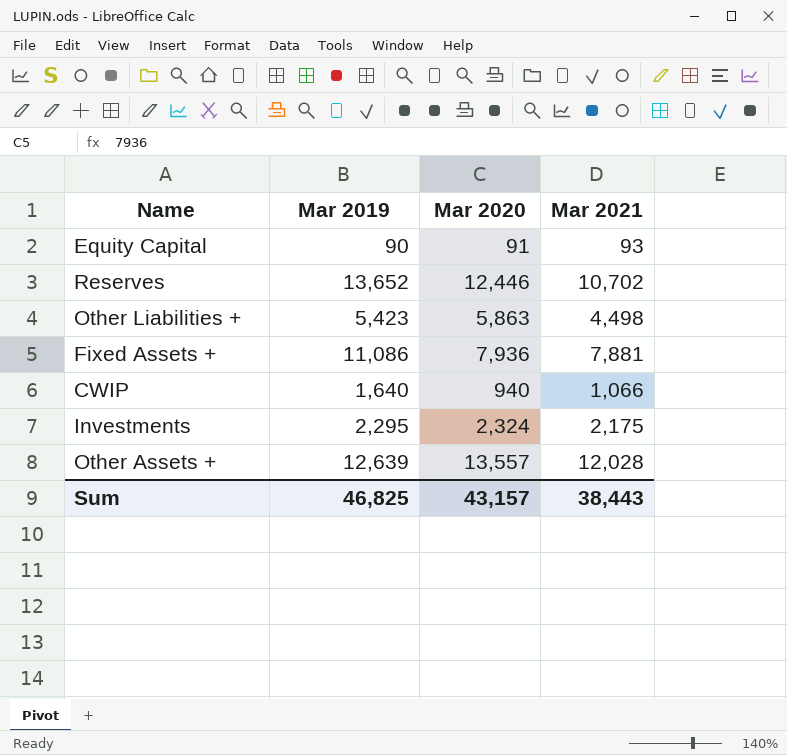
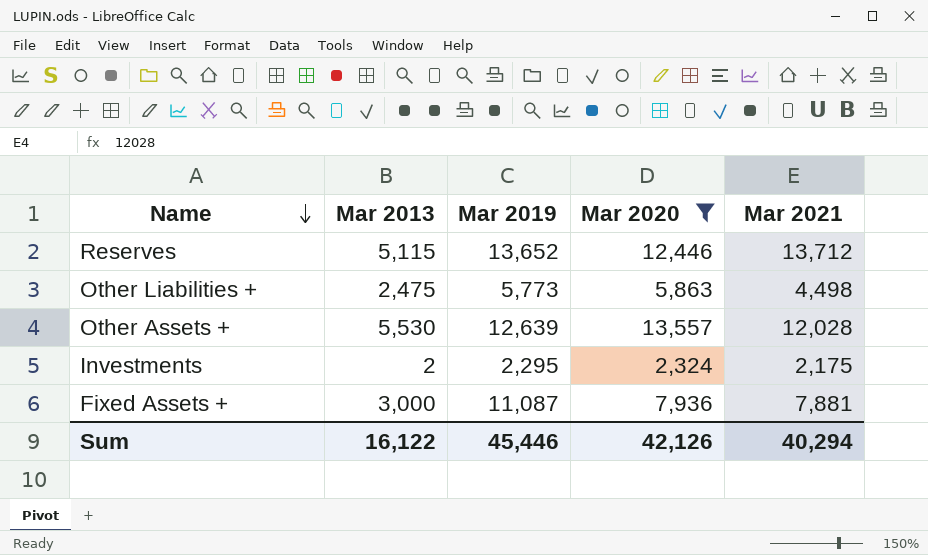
filter: none -> Mar 2020 >= 2,324
row order: none -> Name descending
column Mar 2013 | position: none -> 2
Reserves | Mar 2021: 10,702 -> 13,712
Other Liabilities + | Mar 2019: 5,423 -> 5,773
Fixed Assets + | Mar 2019: 11,086 -> 11,087
Sum | Mar 2019: 46,825 -> 45,446
Sum | Mar 2020: 43,157 -> 42,126
Sum | Mar 2021: 38,443 -> 40,294

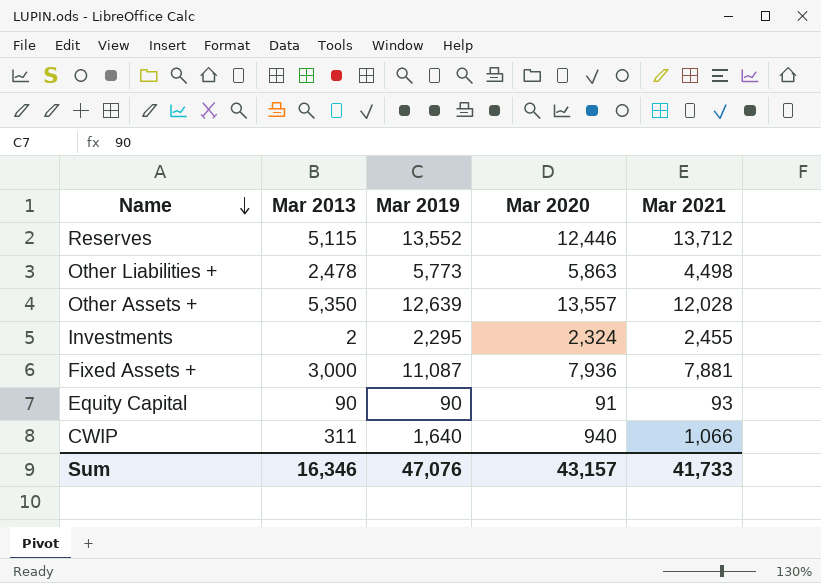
filter: Mar 2020 >= 2,324 -> none
Reserves | Mar 2019: 13,652 -> 13,552
Other Liabilities + | Mar 2013: 2,475 -> 2,478
Other Assets + | Mar 2013: 5,530 -> 5,350
Investments | Mar 2021: 2,175 -> 2,455
Sum | Mar 2013: 16,122 -> 16,346
Sum | Mar 2019: 45,446 -> 47,076
Sum | Mar 2020: 42,126 -> 43,157
Sum | Mar 2021: 40,294 -> 41,733

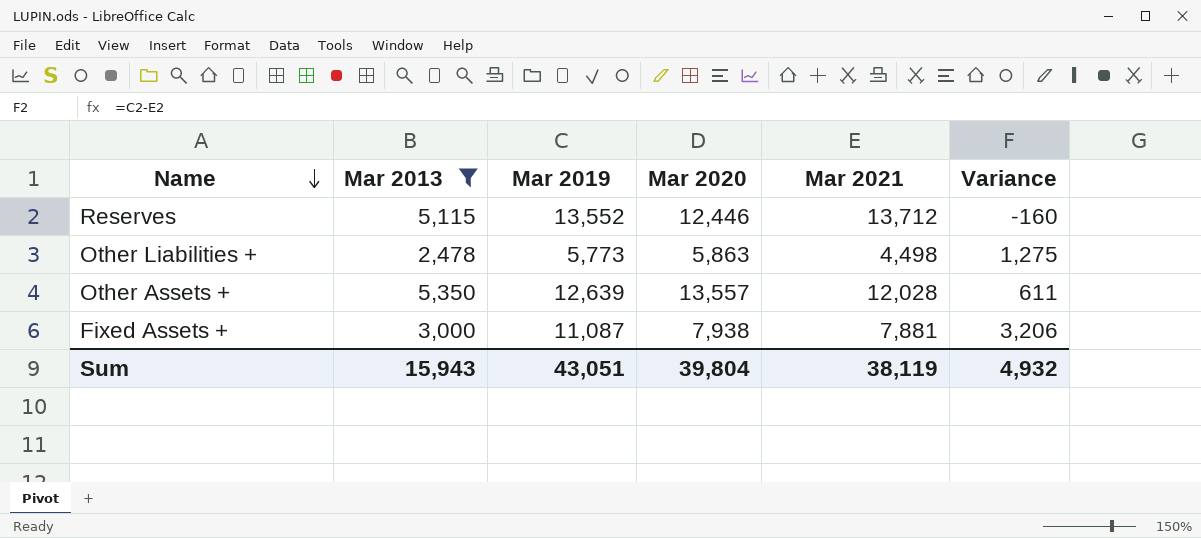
filter: none -> Mar 2013 >= 2,478
column Variance | formula: none -> [Mar 2019] - [Mar 2021]
Fixed Assets + | Mar 2020: 7,936 -> 7,938
Sum | Mar 2013: 16,346 -> 15,943
Sum | Mar 2019: 47,076 -> 43,051
Sum | Mar 2020: 43,157 -> 39,804
Sum | Mar 2021: 41,733 -> 38,119

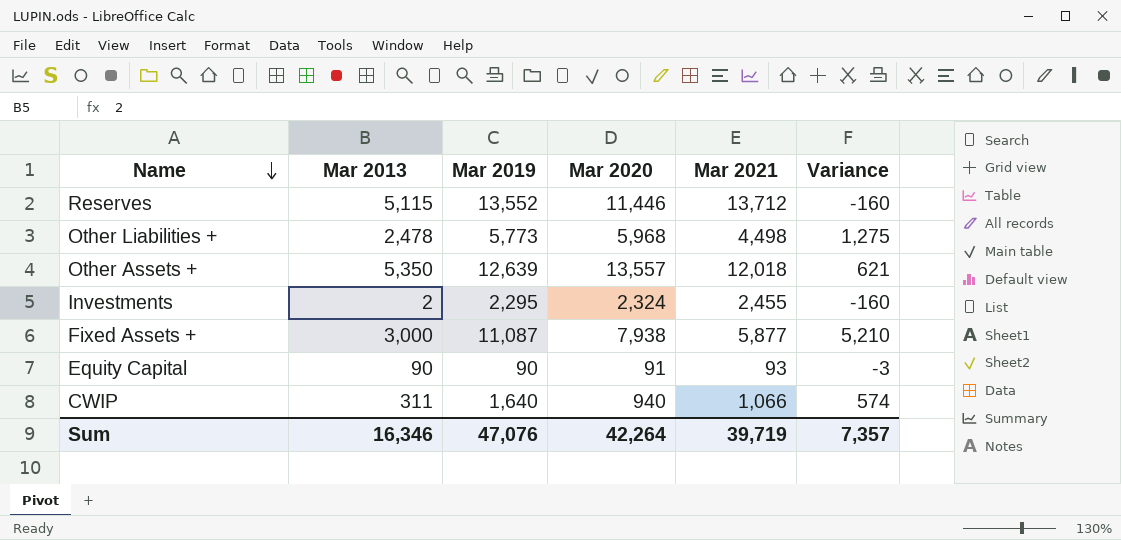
filter: Mar 2013 >= 2,478 -> none
Reserves | Mar 2020: 12,446 -> 11,446
Other Liabilities + | Mar 2020: 5,863 -> 5,968
Other Assets + | Mar 2021: 12,028 -> 12,018
Other Assets + | Variance: 611 -> 621
Fixed Assets + | Mar 2021: 7,881 -> 5,877
Fixed Assets + | Variance: 3,206 -> 5,210
Sum | Mar 2013: 15,943 -> 16,346
Sum | Mar 2019: 43,051 -> 47,076
Sum | Mar 2020: 39,804 -> 42,264
Sum | Mar 2021: 38,119 -> 39,719
Sum | Variance: 4,932 -> 7,357

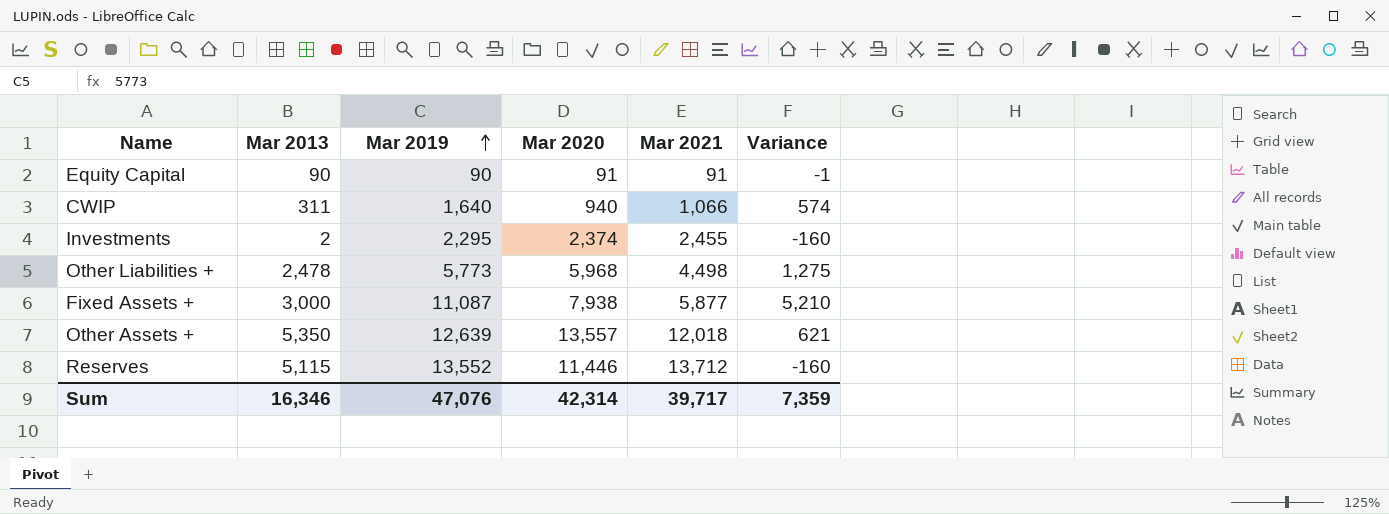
row order: Name descending -> Mar 2019 ascending
Equity Capital | Mar 2021: 93 -> 91
Equity Capital | Variance: -3 -> -1
Investments | Mar 2020: 2,324 -> 2,374
Sum | Mar 2020: 42,264 -> 42,314
Sum | Mar 2021: 39,719 -> 39,717
Sum | Variance: 7,357 -> 7,359

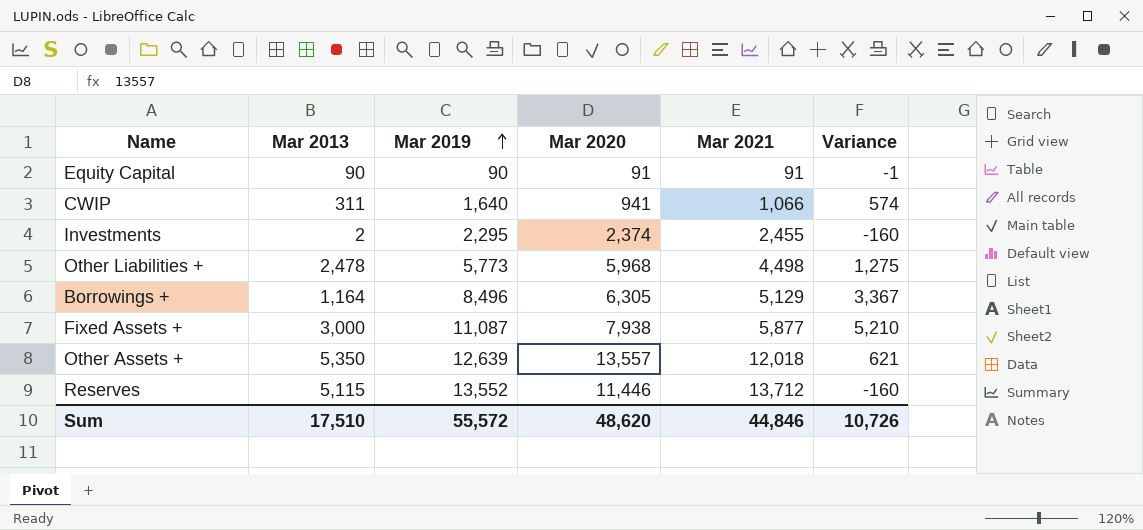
CWIP | Mar 2020: 940 -> 941
row Borrowings +: none -> 1,164 | 8,496 | 6,305 | 5,129 | 3,367
Sum | Mar 2013: 16,346 -> 17,510
Sum | Mar 2019: 47,076 -> 55,572
Sum | Mar 2020: 42,314 -> 48,620
Sum | Mar 2021: 39,717 -> 44,846
Sum | Variance: 7,359 -> 10,726

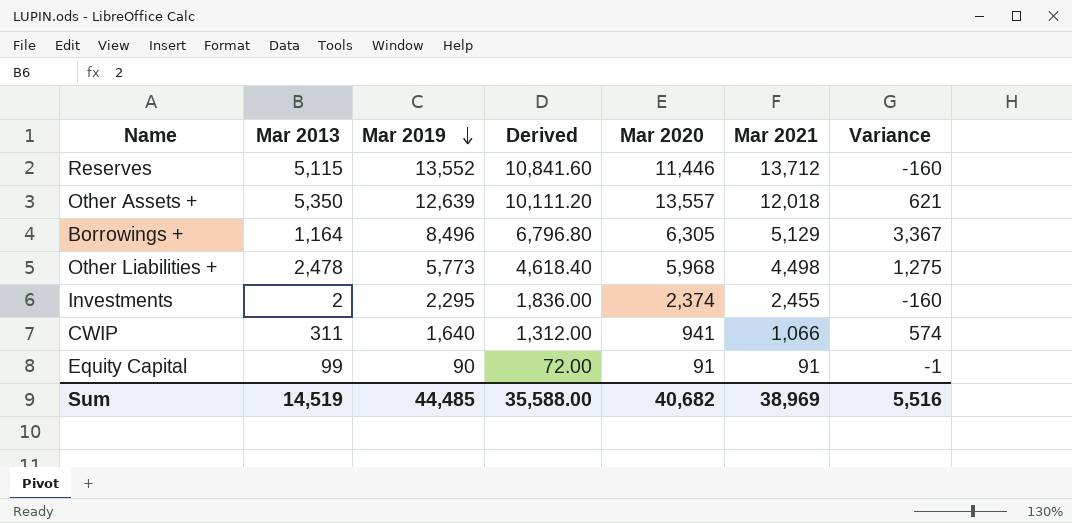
row order: Mar 2019 ascending -> Mar 2019 descending
column Derived | formula: none -> [Mar 2019] * 0.8
row Fixed Assets +: 3,000 | 11,087 | 7,938 | 5,877 | 5,210 -> none
Equity Capital | Mar 2013: 90 -> 99
Sum | Mar 2013: 17,510 -> 14,519
Sum | Mar 2019: 55,572 -> 44,485
Sum | Mar 2020: 48,620 -> 40,682
Sum | Mar 2021: 44,846 -> 38,969
Sum | Variance: 10,726 -> 5,516

